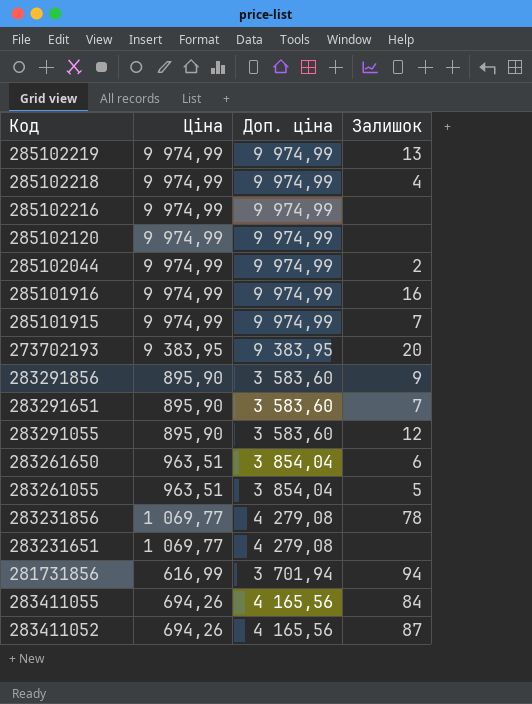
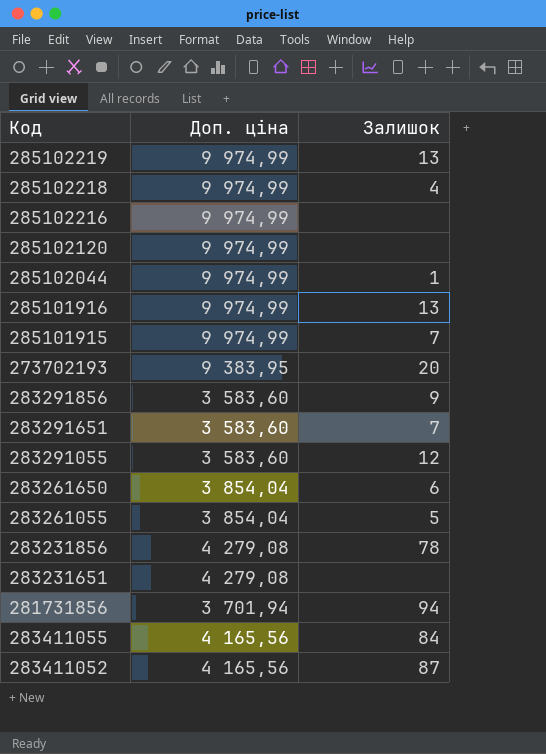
column Ціна | position: 2 -> none
285102044 | Залишок: 2 -> 1
285101916 | Залишок: 16 -> 13

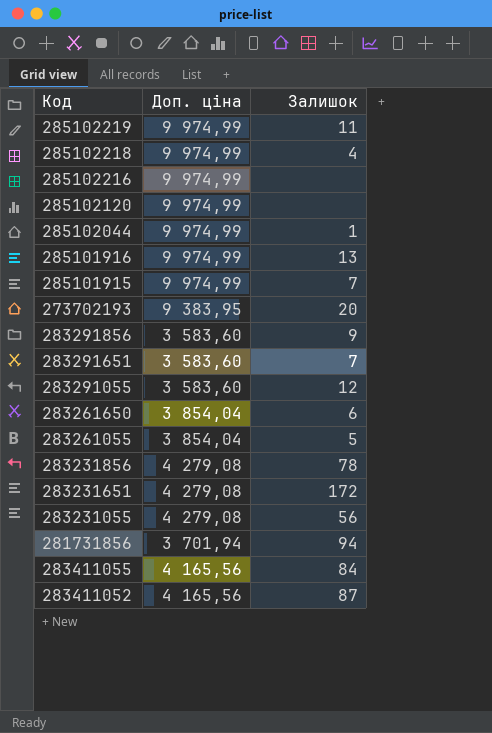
285102219 | Залишок: 13 -> 11
283231651 | Залишок: none -> 172
row 283231055: none -> 4 279,08 | 56

